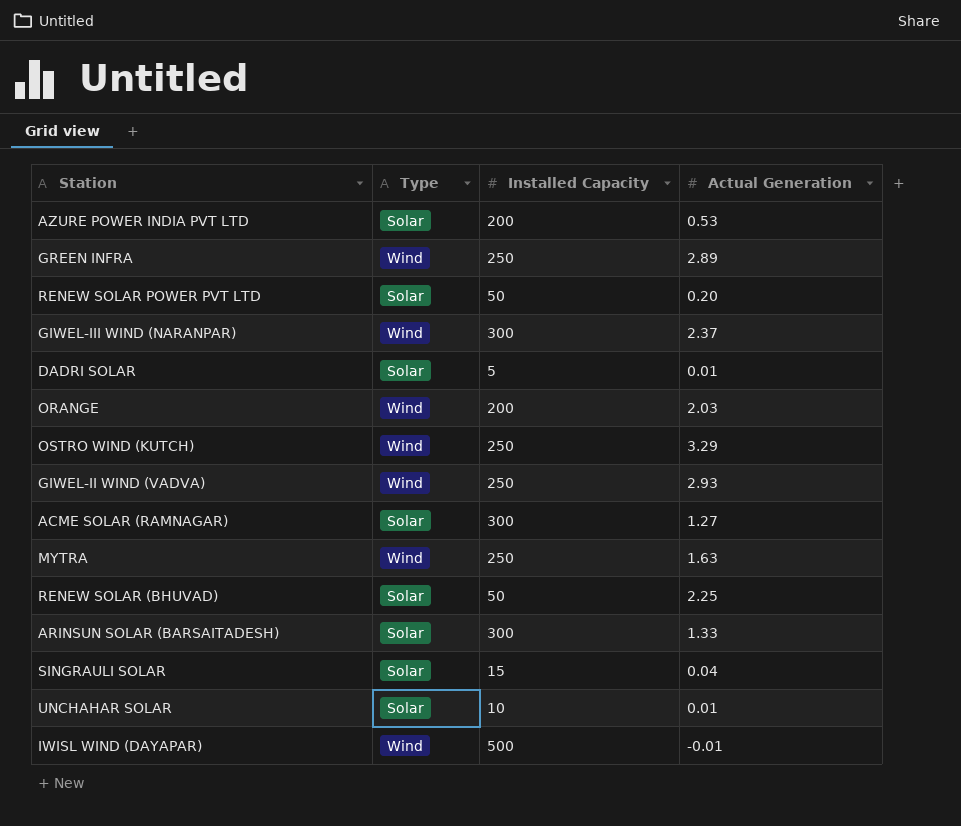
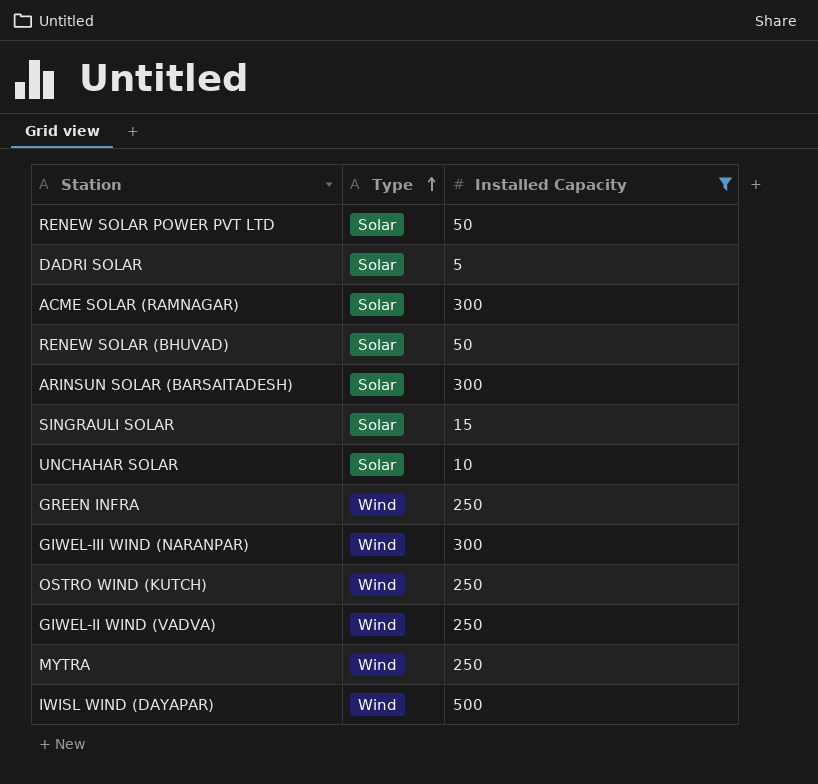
filter: none -> Installed Capacity != 200
row order: none -> Type ascending
column Actual Generation | position: 4 -> none

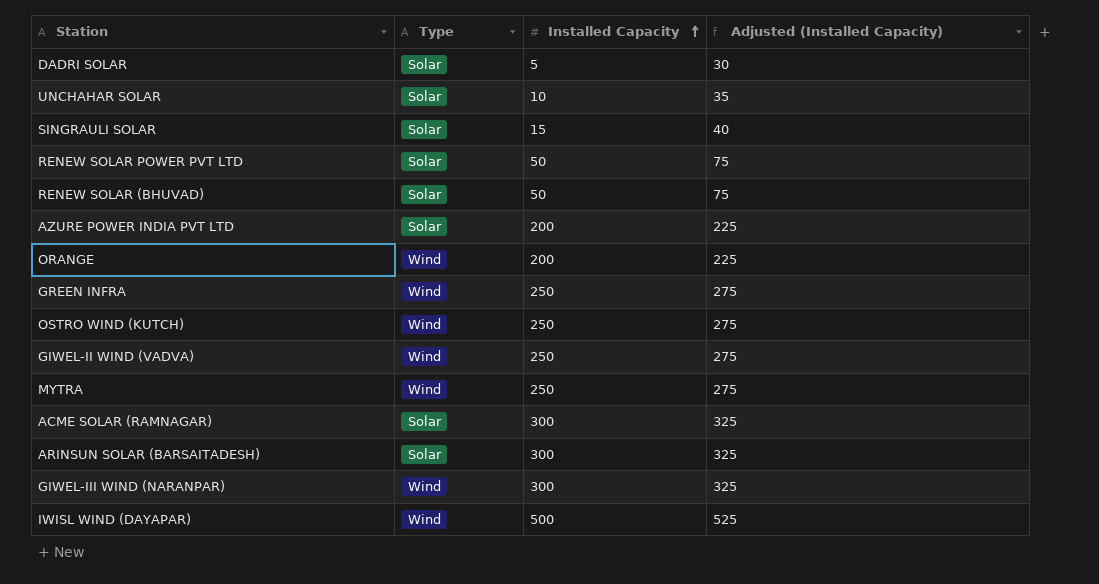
filter: Installed Capacity != 200 -> none
row order: Type ascending -> Installed Capacity ascending
column Adjusted (Installed Capacity) | formula: none -> [Installed Capacity] + 25

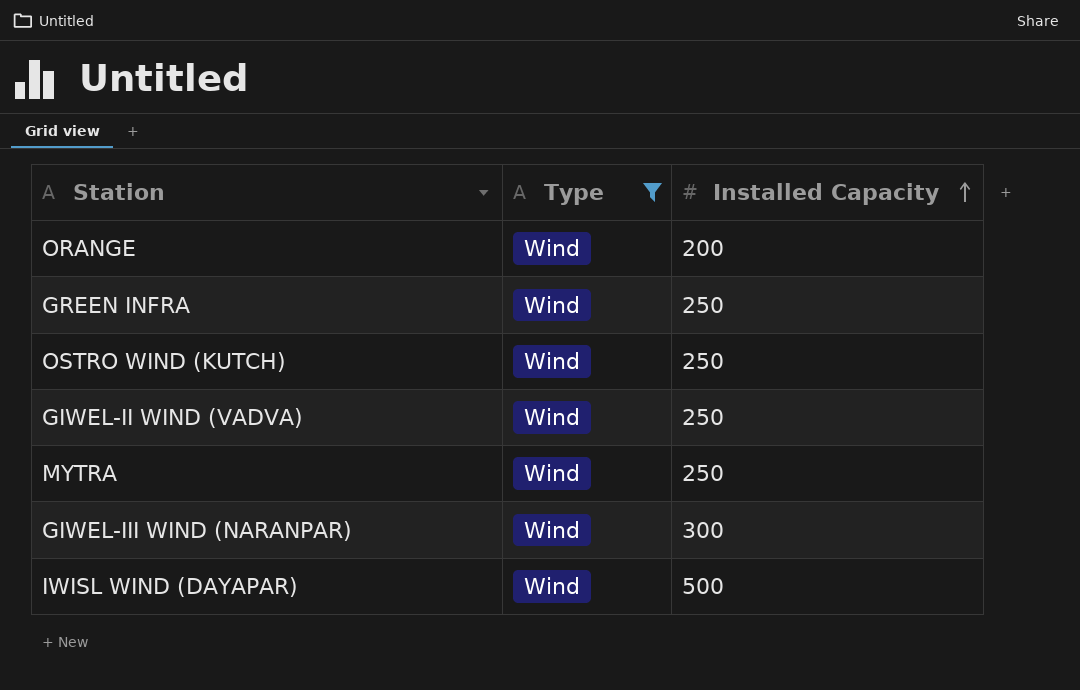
filter: none -> Type = Wind
column Adjusted (Installed Capacity) | formula: [Installed Capacity] + 25 -> none

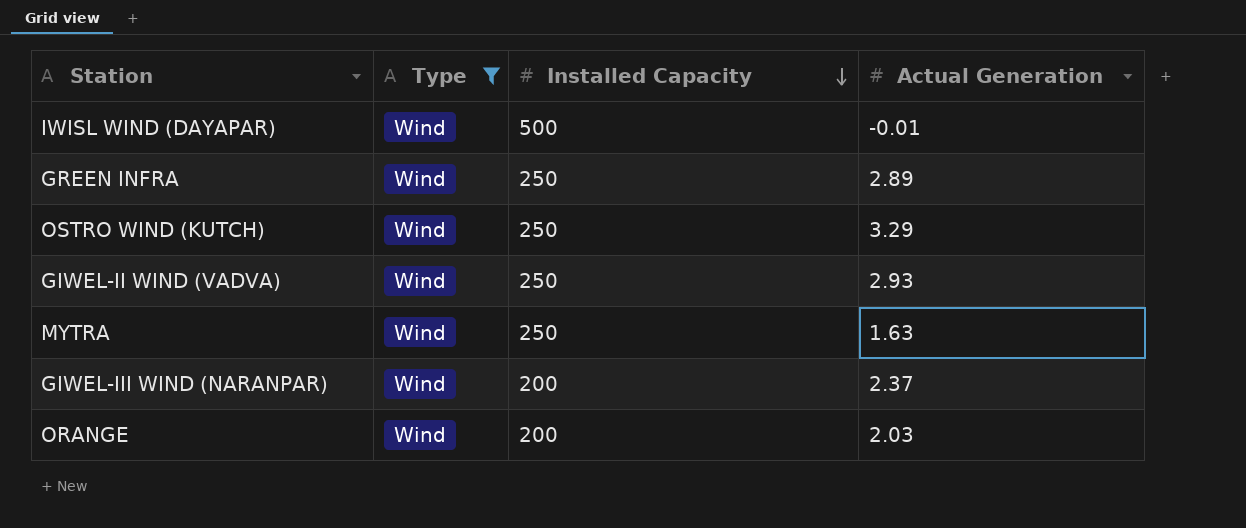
row order: Installed Capacity ascending -> Installed Capacity descending
column Actual Generation | position: none -> 4
GIWEL-III WIND (NARANPAR) | Installed Capacity: 300 -> 200

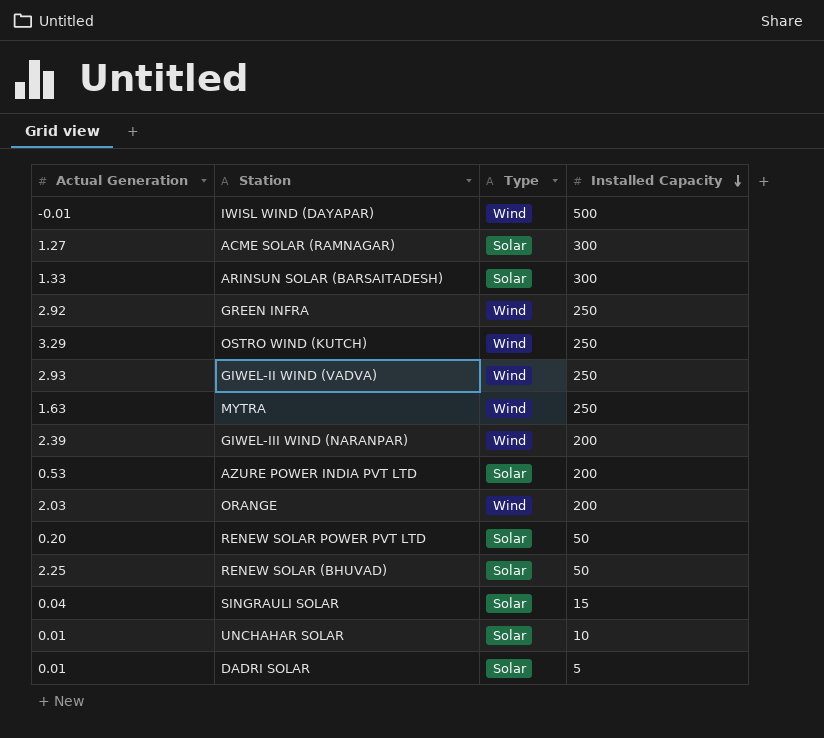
filter: Type = Wind -> none
column Actual Generation | position: 4 -> 1
GREEN INFRA | Actual Generation: 2.89 -> 2.92
GIWEL-III WIND (NARANPAR) | Actual Generation: 2.37 -> 2.39

